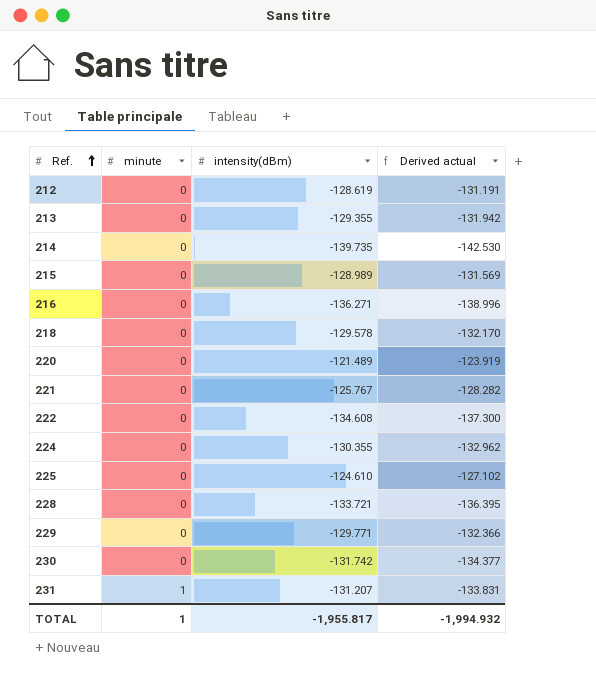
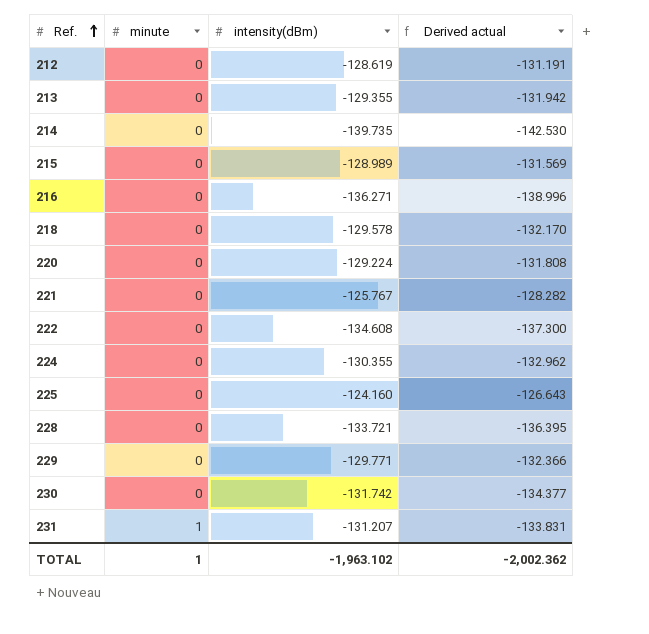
220 | intensity(dBm): -121.489 -> -129.224
220 | Derived actual: -123.919 -> -131.808
225 | intensity(dBm): -124.610 -> -124.160
225 | Derived actual: -127.102 -> -126.643
TOTAL | intensity(dBm): -1,955.817 -> -1,963.102
TOTAL | Derived actual: -1,994.932 -> -2,002.362

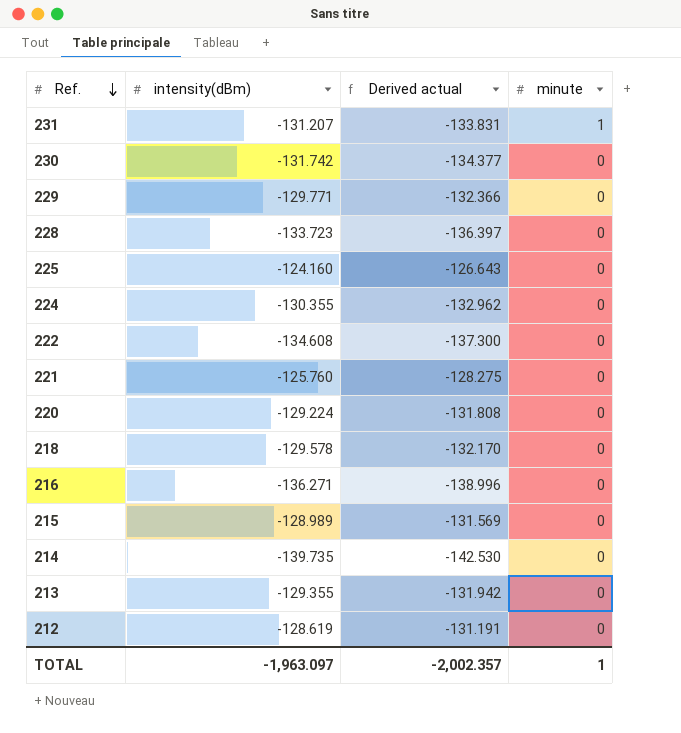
row order: Ref. ascending -> Ref. descending
column minute | position: 2 -> 4
228 | intensity(dBm): -133.721 -> -133.723
228 | Derived actual: -136.395 -> -136.397
221 | intensity(dBm): -125.767 -> -125.760
221 | Derived actual: -128.282 -> -128.275
TOTAL | intensity(dBm): -1,963.102 -> -1,963.097
TOTAL | Derived actual: -2,002.362 -> -2,002.357

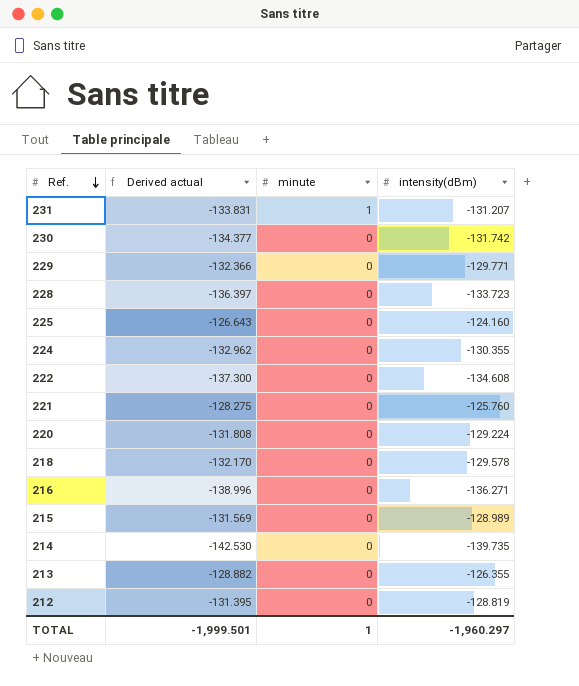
column intensity(dBm) | position: 2 -> 4
213 | Derived actual: -131.942 -> -128.882
213 | intensity(dBm): -129.355 -> -126.355
212 | Derived actual: -131.191 -> -131.395
212 | intensity(dBm): -128.619 -> -128.819
TOTAL | Derived actual: -2,002.357 -> -1,999.501
TOTAL | intensity(dBm): -1,963.097 -> -1,960.297

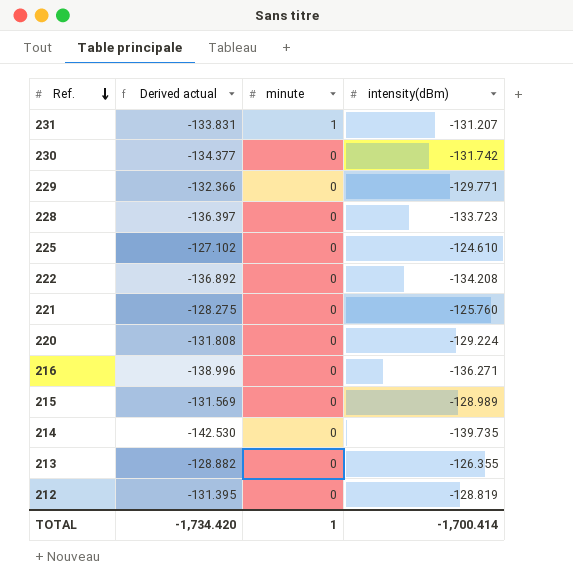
row 224: -132.962 | 0 | -130.355 -> none
row 218: -132.170 | 0 | -129.578 -> none
225 | Derived actual: -126.643 -> -127.102
225 | intensity(dBm): -124.160 -> -124.610
222 | Derived actual: -137.300 -> -136.892
222 | intensity(dBm): -134.608 -> -134.208
TOTAL | Derived actual: -1,999.501 -> -1,734.420
TOTAL | intensity(dBm): -1,960.297 -> -1,700.414

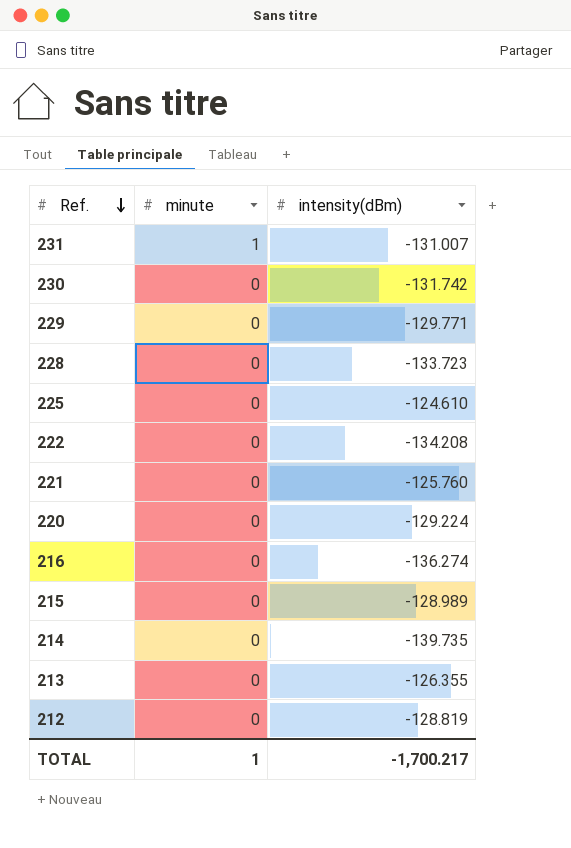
column Derived actual | formula: [intensity(dBm)] * 1.02 -> none
231 | intensity(dBm): -131.207 -> -131.007
216 | intensity(dBm): -136.271 -> -136.274
TOTAL | intensity(dBm): -1,700.414 -> -1,700.217

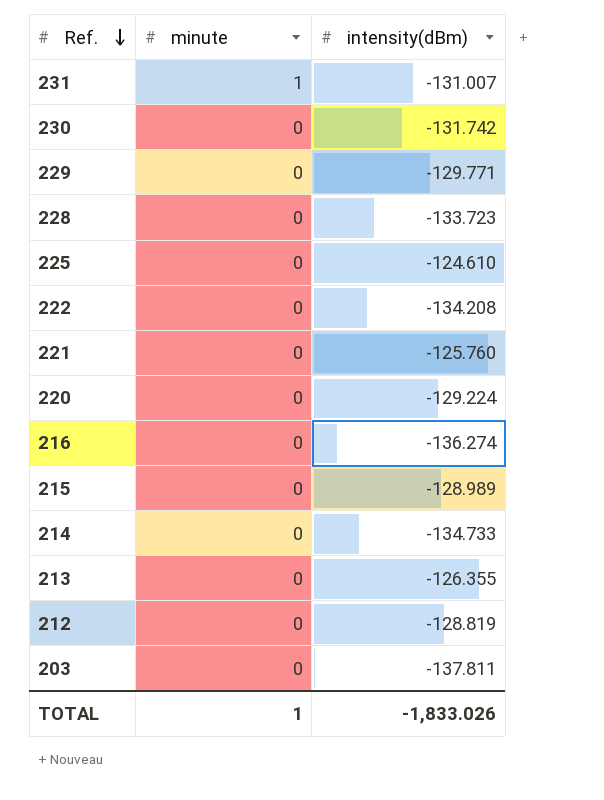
214 | intensity(dBm): -139.735 -> -134.733
row 203: none -> 0 | -137.811
TOTAL | intensity(dBm): -1,700.217 -> -1,833.026

